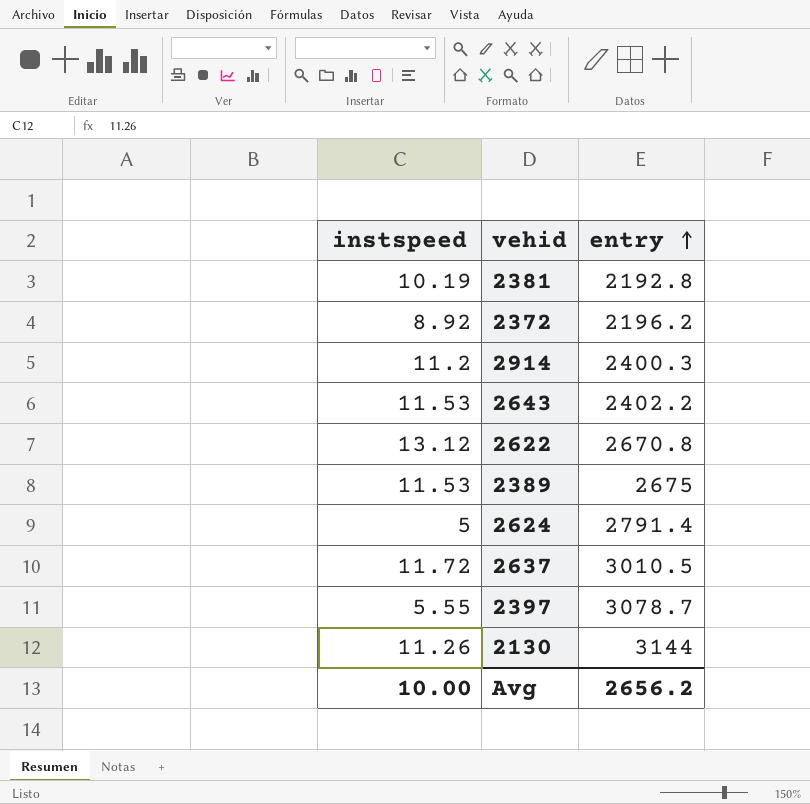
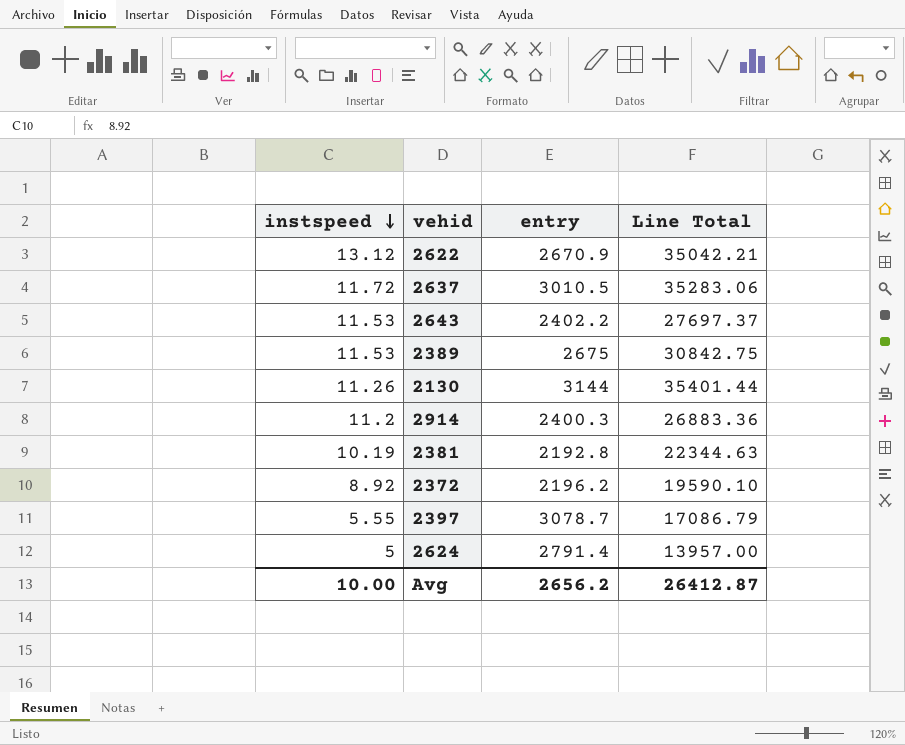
row order: entry ascending -> instspeed descending
column Line Total | formula: none -> [instspeed] * [entry]
2622 | entry: 2670.8 -> 2670.9

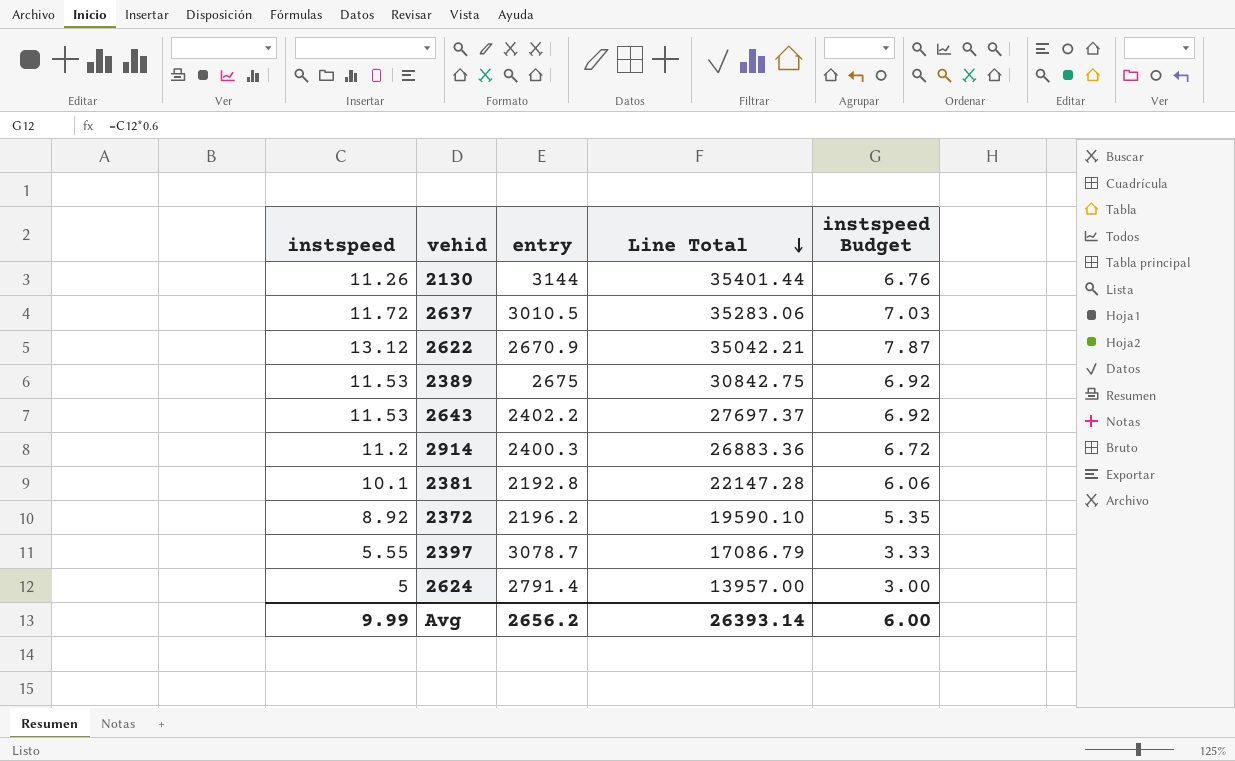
row order: instspeed descending -> Line Total descending
column instspeed Budget | formula: none -> [instspeed] * 0.6
2381 | instspeed: 10.19 -> 10.1
2381 | Line Total: 22344.63 -> 22147.28
Avg | instspeed: 10.00 -> 9.99
Avg | Line Total: 26412.87 -> 26393.14

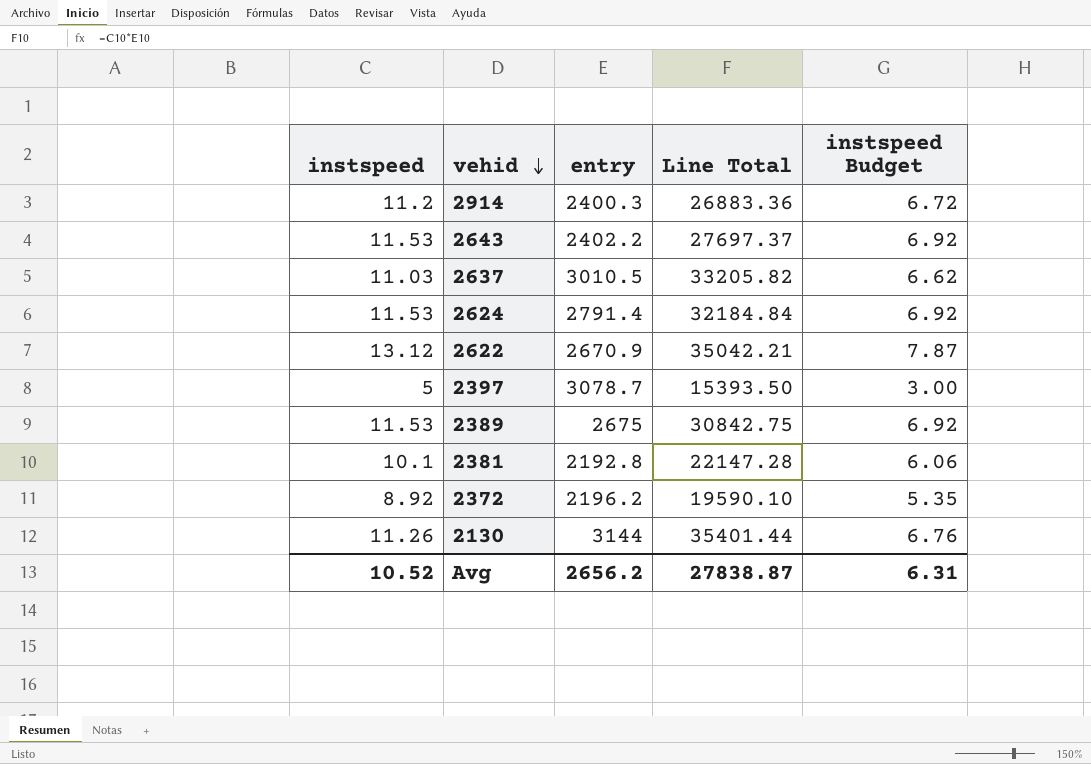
row order: Line Total descending -> vehid descending
2637 | instspeed: 11.72 -> 11.03
2637 | Line Total: 35283.06 -> 33205.82
2637 | instspeed Budget: 7.03 -> 6.62
2624 | instspeed: 5 -> 11.53
2624 | Line Total: 13957.00 -> 32184.84
2624 | instspeed Budget: 3.00 -> 6.92
2397 | instspeed: 5.55 -> 5
2397 | Line Total: 17086.79 -> 15393.50
2397 | instspeed Budget: 3.33 -> 3.00
Avg | instspeed: 9.99 -> 10.52
Avg | Line Total: 26393.14 -> 27838.87
Avg | instspeed Budget: 6.00 -> 6.31

